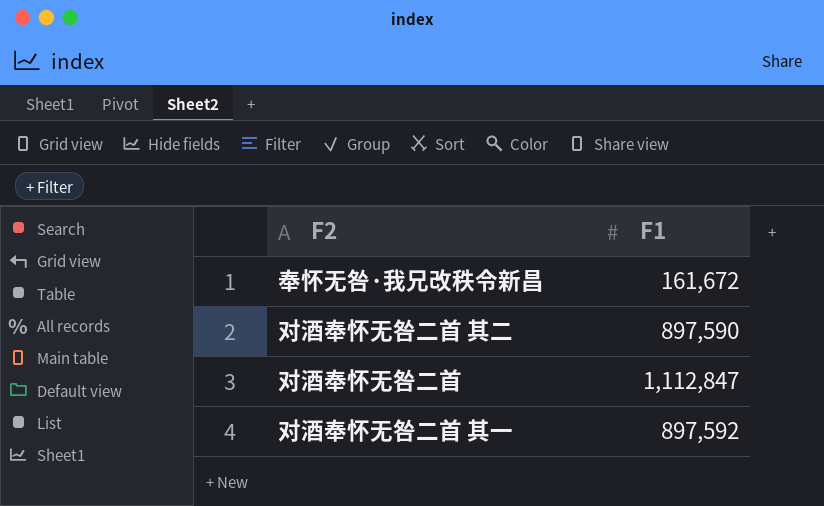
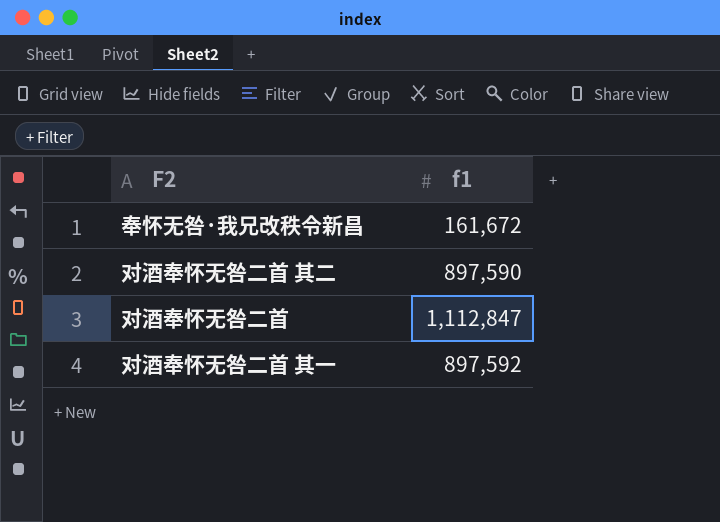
column name: F1 -> f1

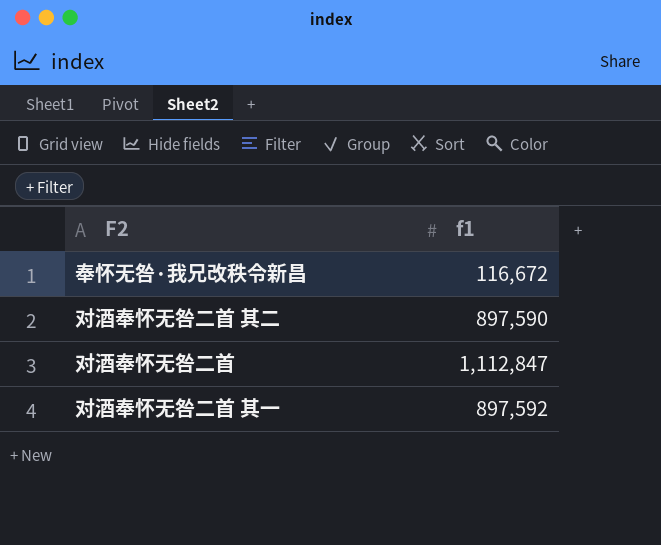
奉怀无咎·我兄改秩令新昌 | f1: 161,672 -> 116,672

